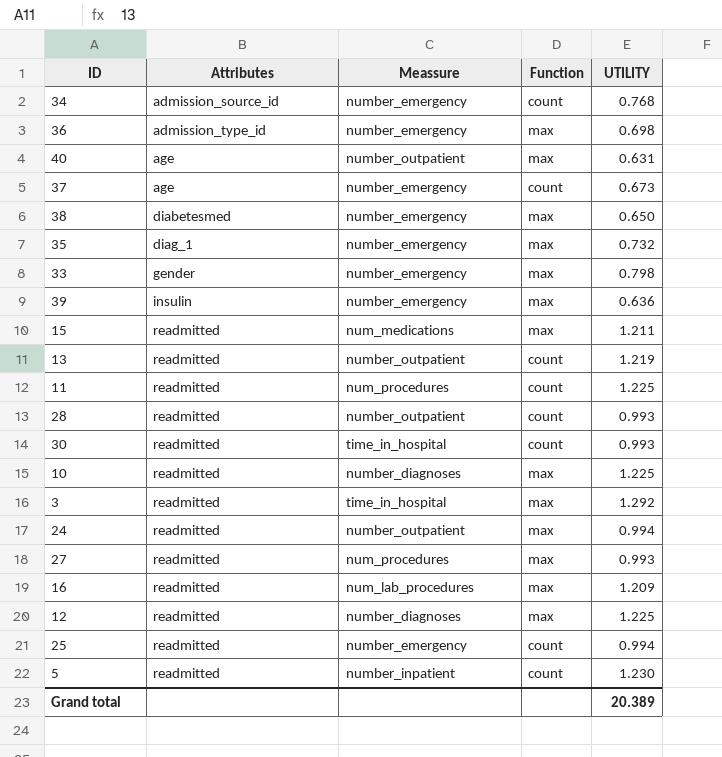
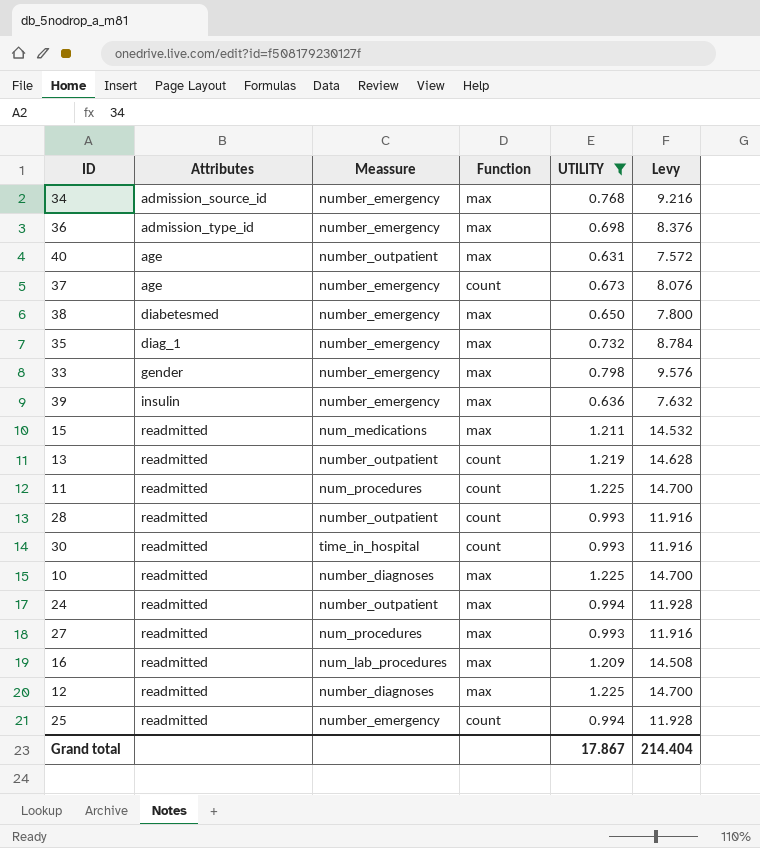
filter: none -> UTILITY <= 1.225
column Levy | formula: none -> [UTILITY] * 12
34 | Function: count -> max
Grand total | UTILITY: 20.389 -> 17.867

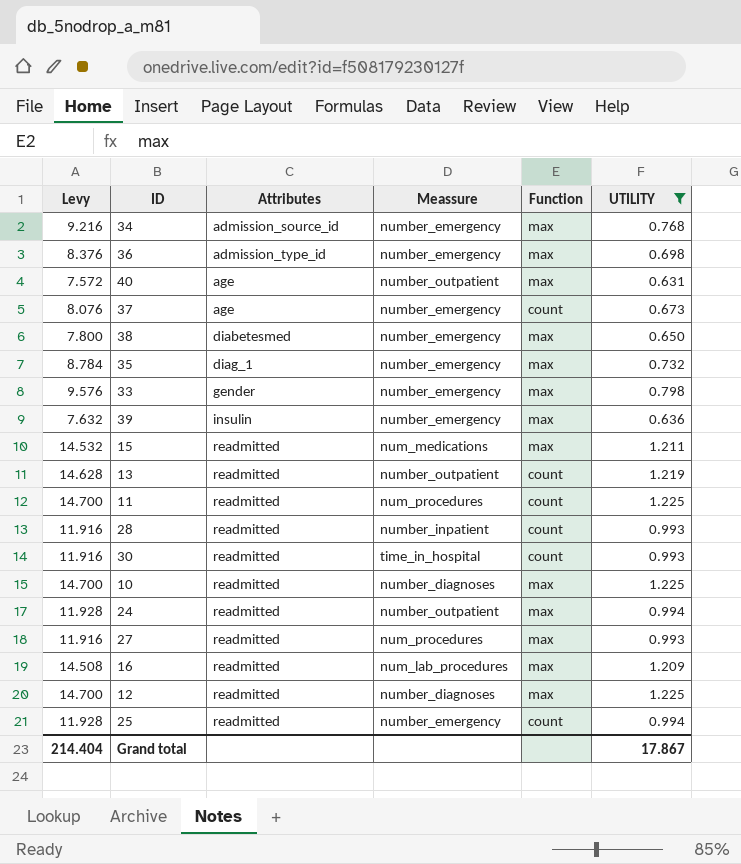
column Levy | position: 6 -> 1
28 | Meassure: number_outpatient -> number_inpatient

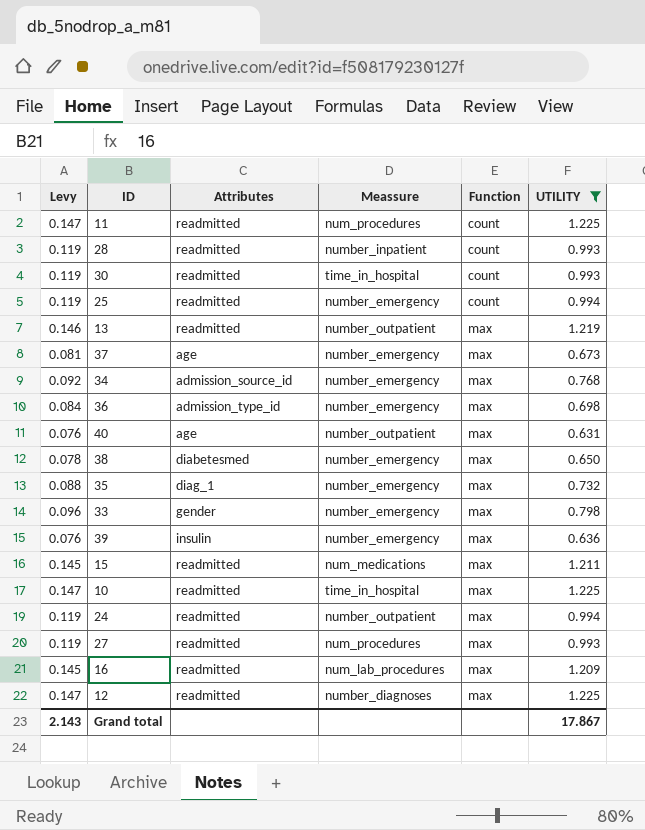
row order: Attributes ascending -> Function ascending
column Levy | formula: [UTILITY] * 12 -> [UTILITY] * 0.12
13 | Function: count -> max
37 | Function: count -> max
10 | Meassure: number_diagnoses -> time_in_hospital
Grand total | Levy: 214.404 -> 2.143

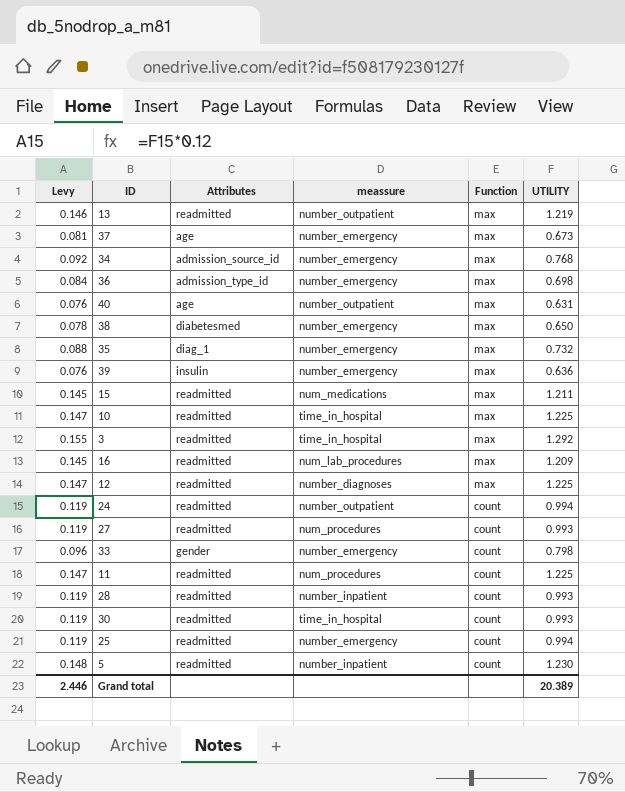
filter: UTILITY <= 1.225 -> none
row order: Function ascending -> Function descending
column name: Meassure -> meassure
24 | Function: max -> count
27 | Function: max -> count
33 | Function: max -> count
Grand total | Levy: 2.143 -> 2.446
Grand total | UTILITY: 17.867 -> 20.389

